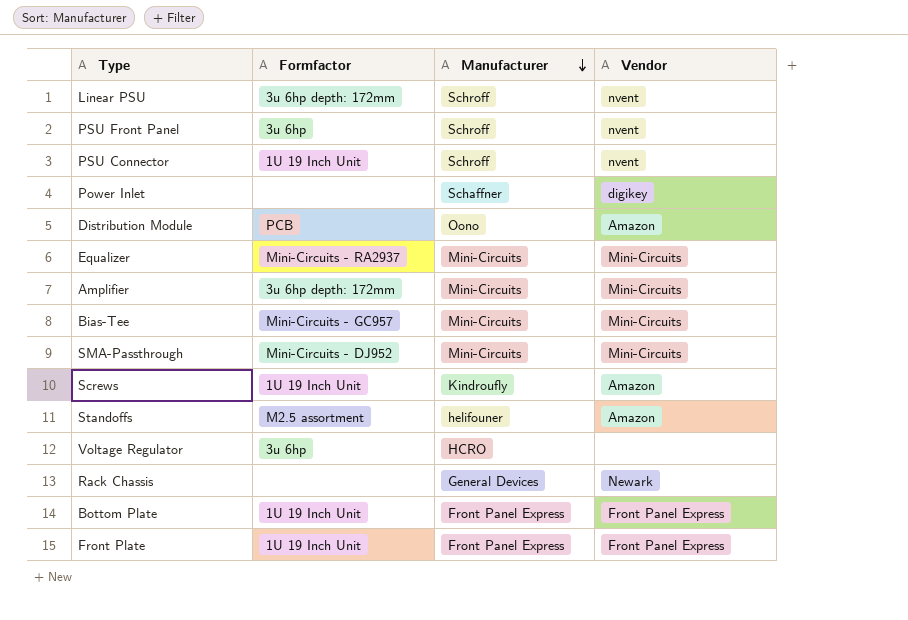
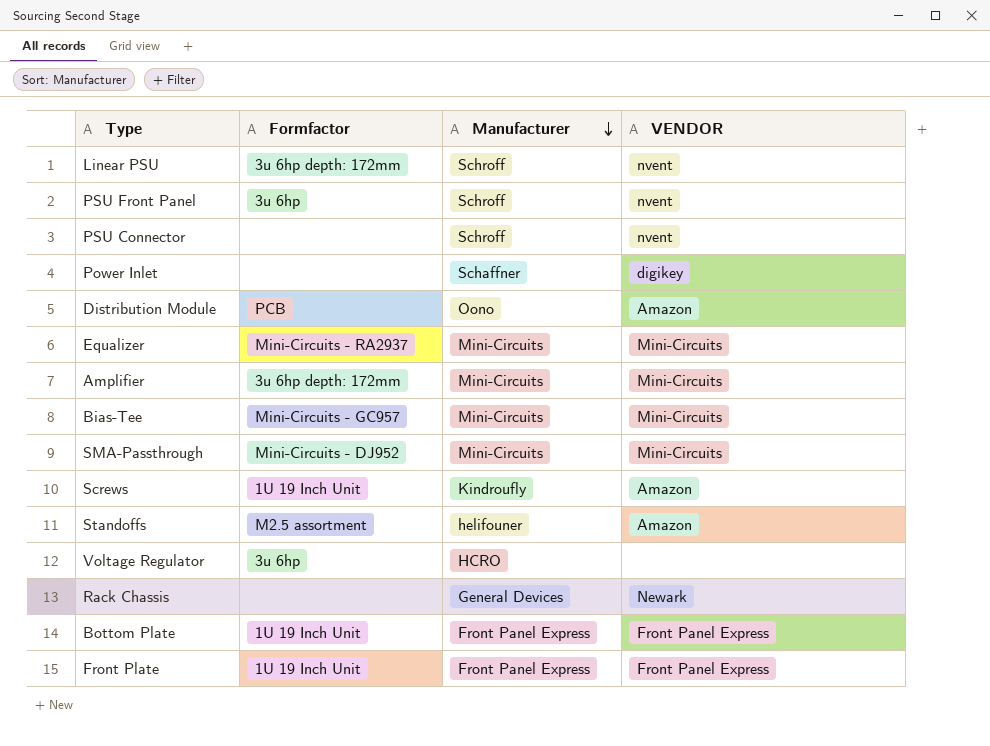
column name: Vendor -> VENDOR
PSU Connector | Formfactor: 1U 19 Inch Unit -> none

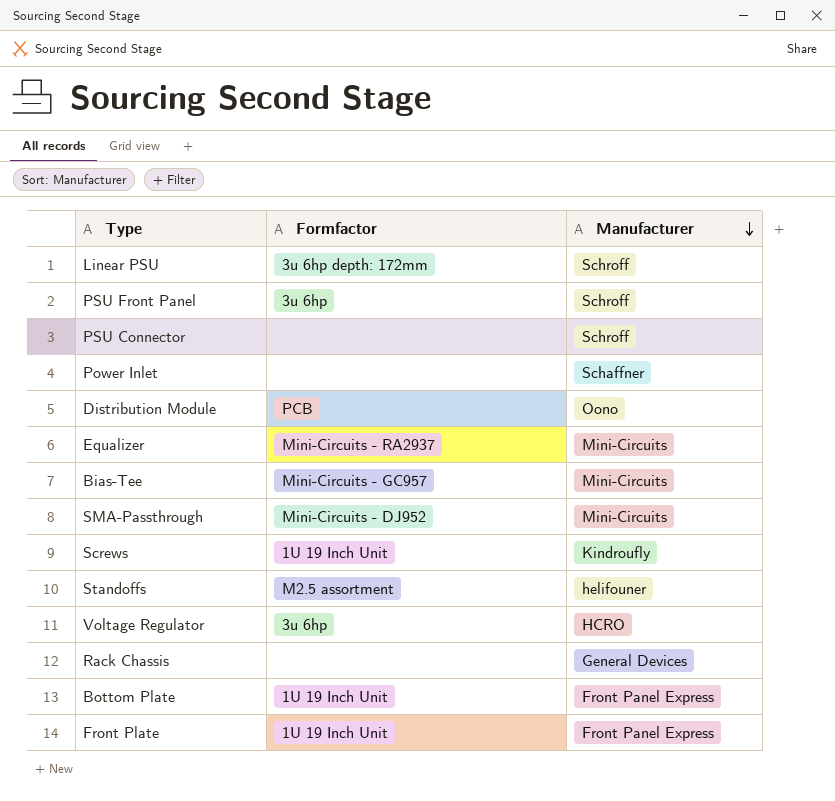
column VENDOR | position: 4 -> none
row Amplifier: 3u 6hp depth: 172mm | Mini-Circuits | Mini-Circuits -> none

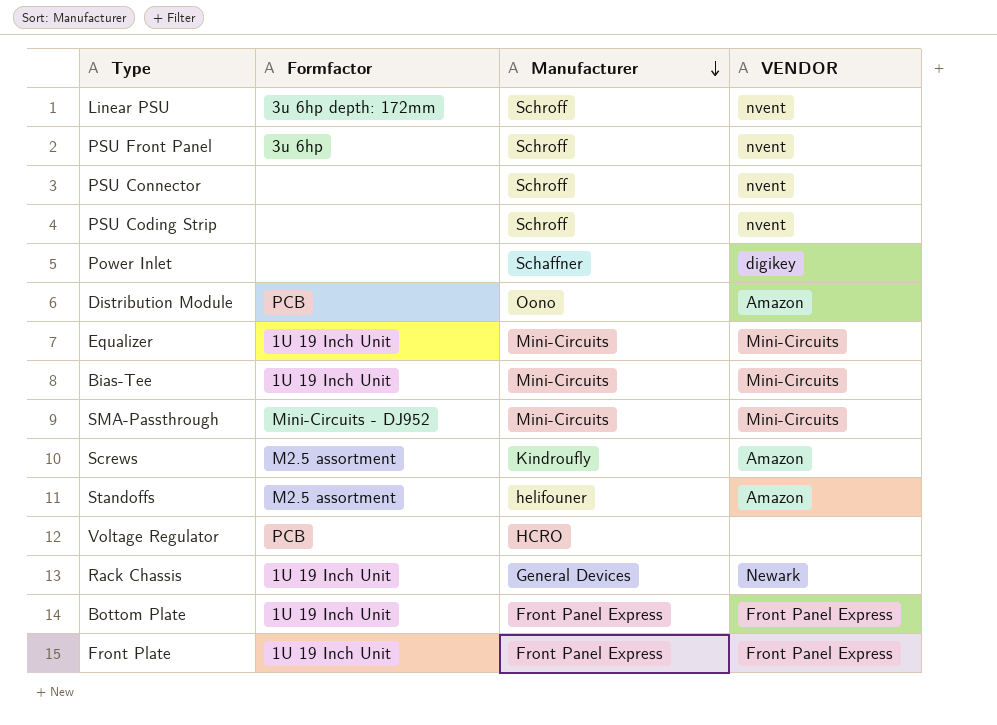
column VENDOR | position: none -> 4
row PSU Coding Strip: none -> none | Schroff | nvent
Equalizer | Formfactor: Mini-Circuits - RA2937 -> 1U 19 Inch Unit
Bias-Tee | Formfactor: Mini-Circuits - GC957 -> 1U 19 Inch Unit
Screws | Formfactor: 1U 19 Inch Unit -> M2.5 assortment
Voltage Regulator | Formfactor: 3u 6hp -> PCB
Rack Chassis | Formfactor: none -> 1U 19 Inch Unit

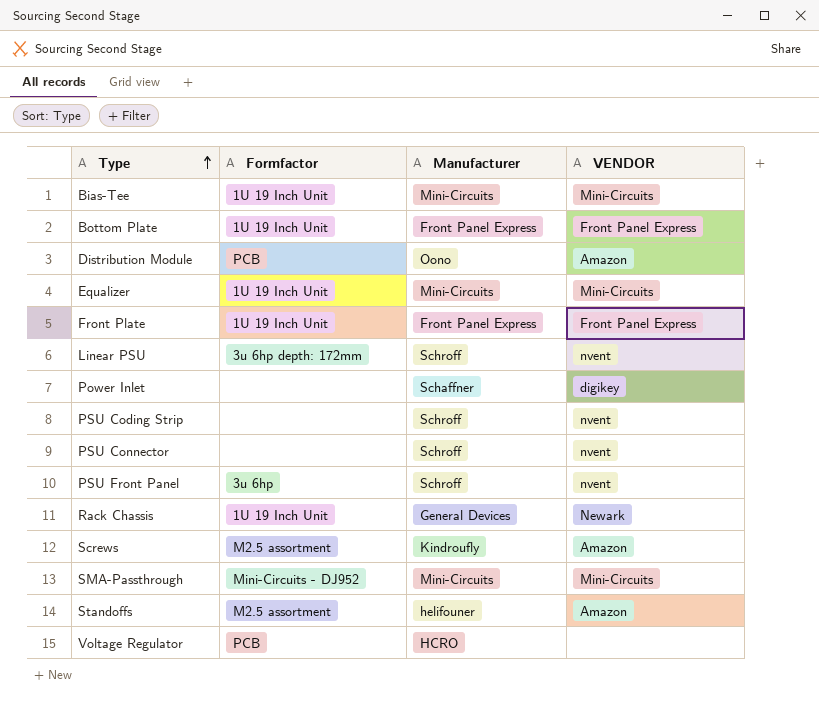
row order: Manufacturer descending -> Type ascending

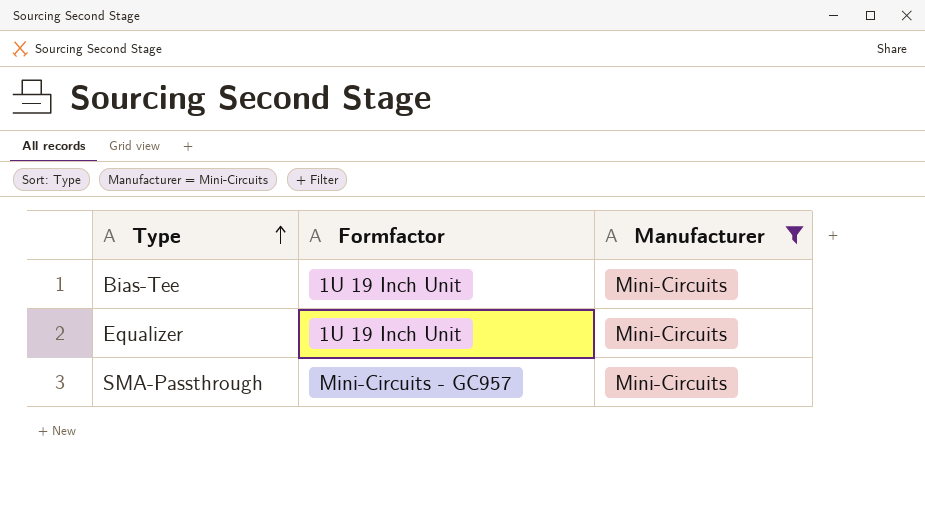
filter: none -> Manufacturer = Mini-Circuits
column VENDOR | position: 4 -> none
SMA-Passthrough | Formfactor: Mini-Circuits - DJ952 -> Mini-Circuits - GC957

